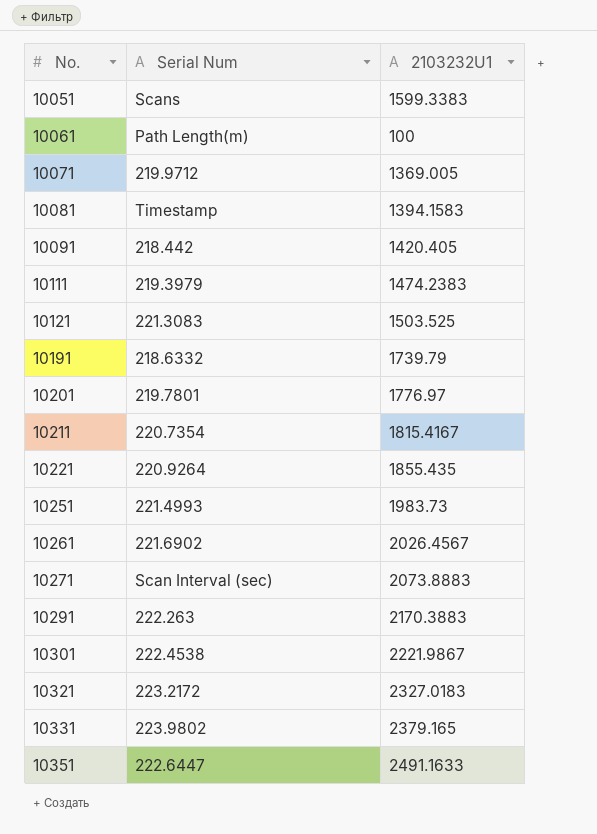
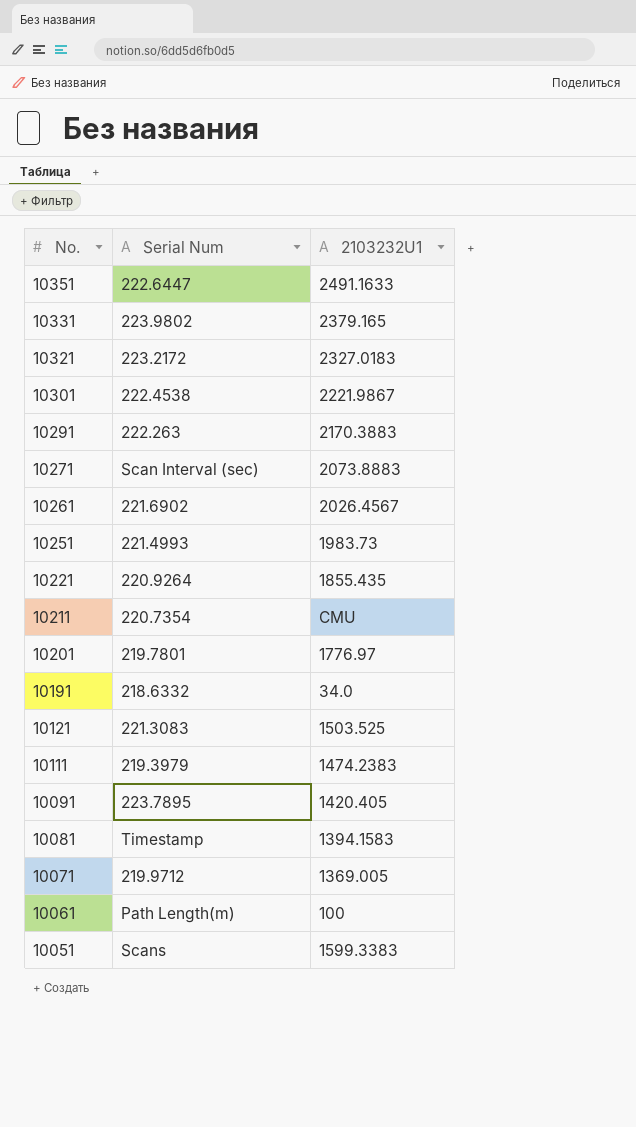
row order: No. ascending -> No. descending
10211 | 2103232U1: 1815.4167 -> CMU
10191 | 2103232U1: 1739.79 -> 34.0
10091 | Serial Num: 218.442 -> 223.7895

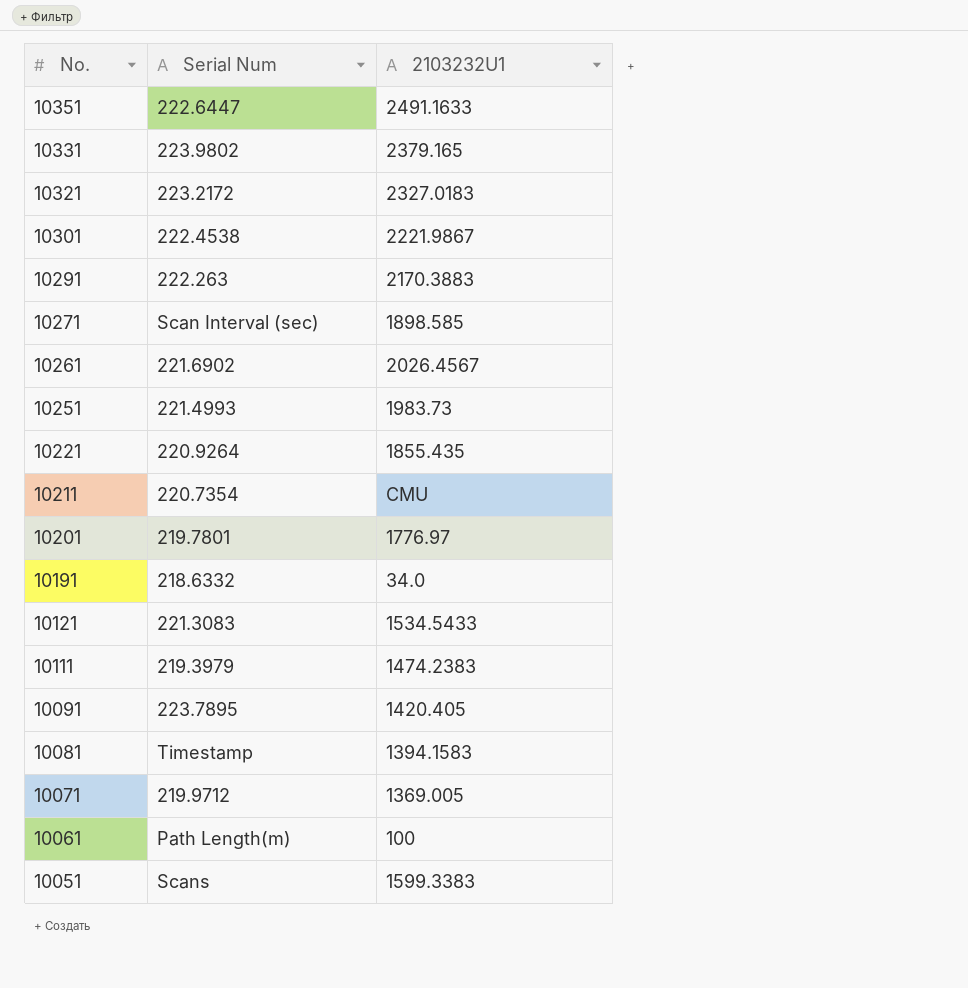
10271 | 2103232U1: 2073.8883 -> 1898.585
10121 | 2103232U1: 1503.525 -> 1534.5433

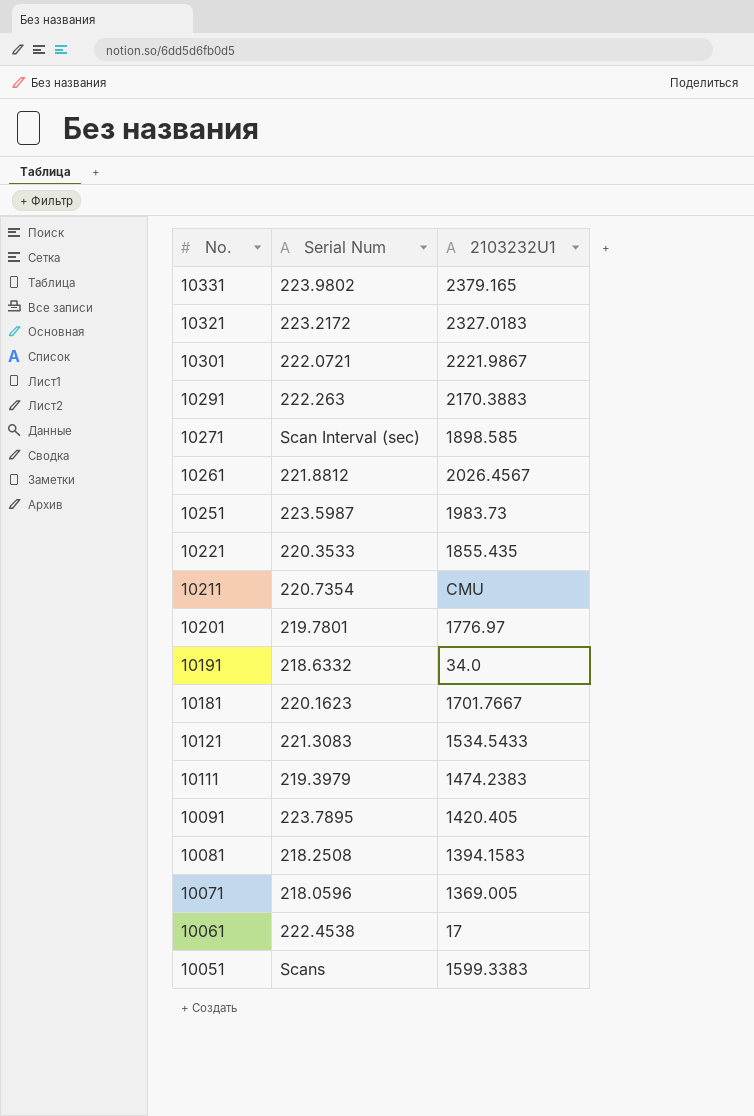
row 10351: 222.6447 | 2491.1633 -> none
10301 | Serial Num: 222.4538 -> 222.0721
10261 | Serial Num: 221.6902 -> 221.8812
10251 | Serial Num: 221.4993 -> 223.5987
10221 | Serial Num: 220.9264 -> 220.3533
row 10181: none -> 220.1623 | 1701.7667
10081 | Serial Num: Timestamp -> 218.2508
10071 | Serial Num: 219.9712 -> 218.0596
10061 | Serial Num: Path Length(m) -> 222.4538
10061 | 2103232U1: 100 -> 17

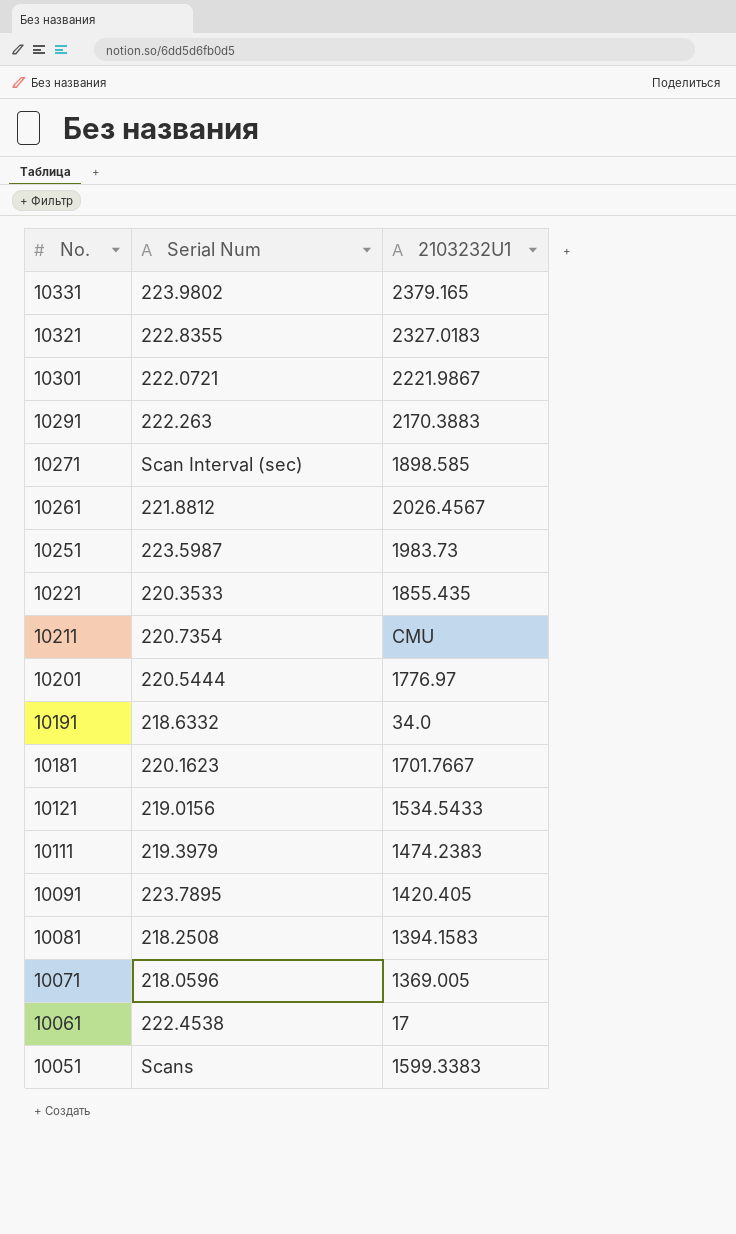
10321 | Serial Num: 223.2172 -> 222.8355
10201 | Serial Num: 219.7801 -> 220.5444
10121 | Serial Num: 221.3083 -> 219.0156

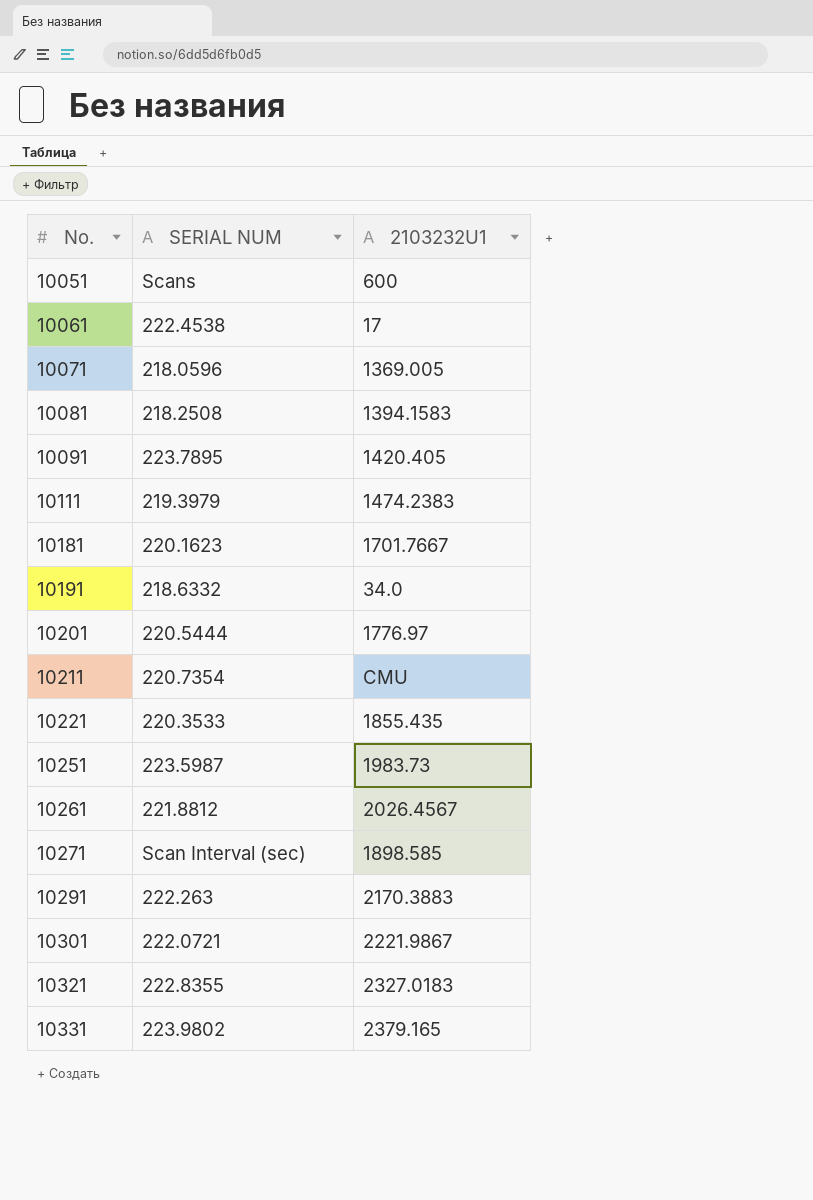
row order: No. descending -> No. ascending
column name: Serial Num -> SERIAL NUM
row 10121: 219.0156 | 1534.5433 -> none
10051 | 2103232U1: 1599.3383 -> 600

